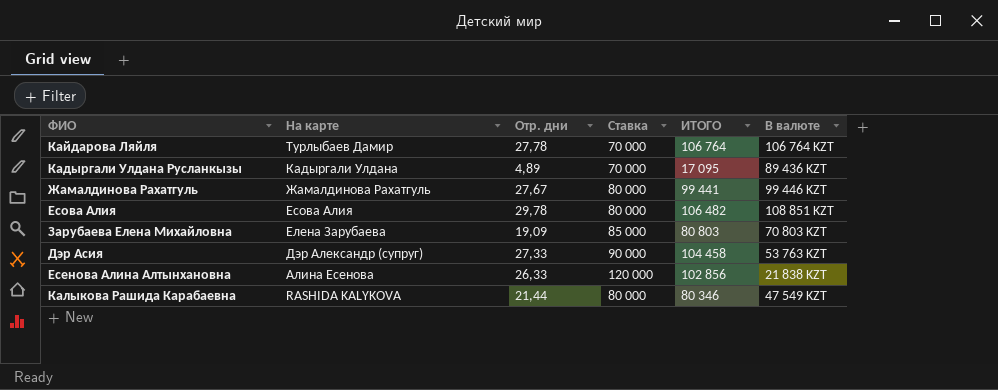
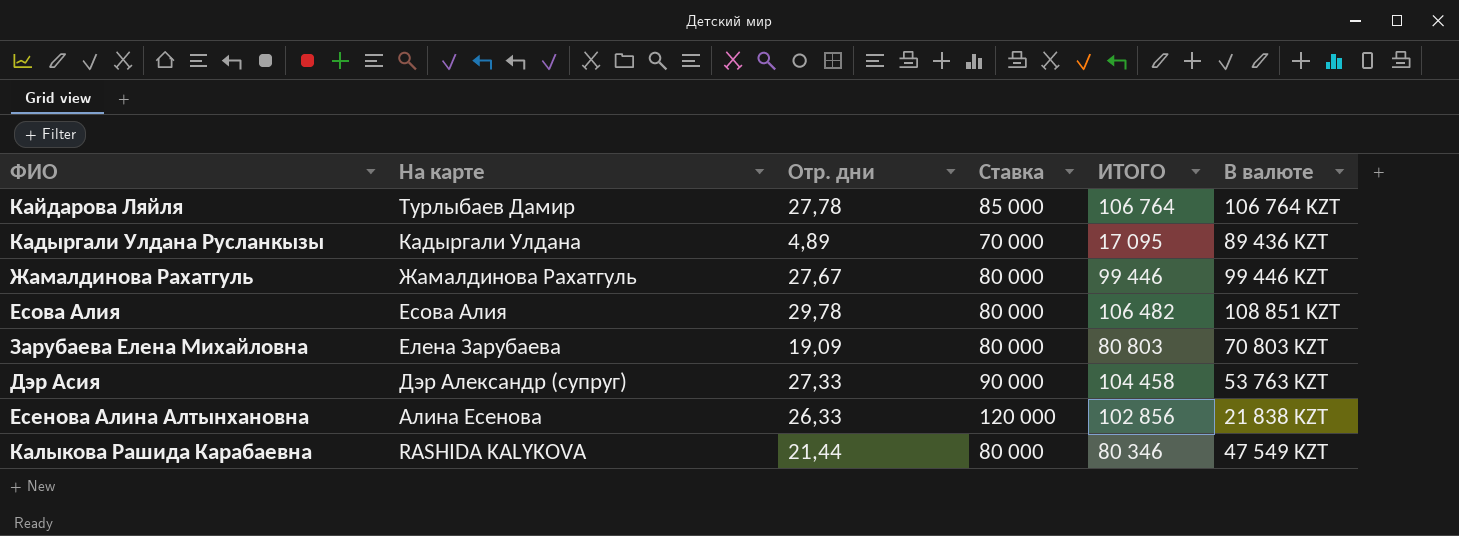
Кайдарова Ляйля | Ставка: 70 000 -> 85 000
Жамалдинова Рахатгуль | ИТОГО: 99 441 -> 99 446
Зарубаева Елена Михайловна | Ставка: 85 000 -> 80 000

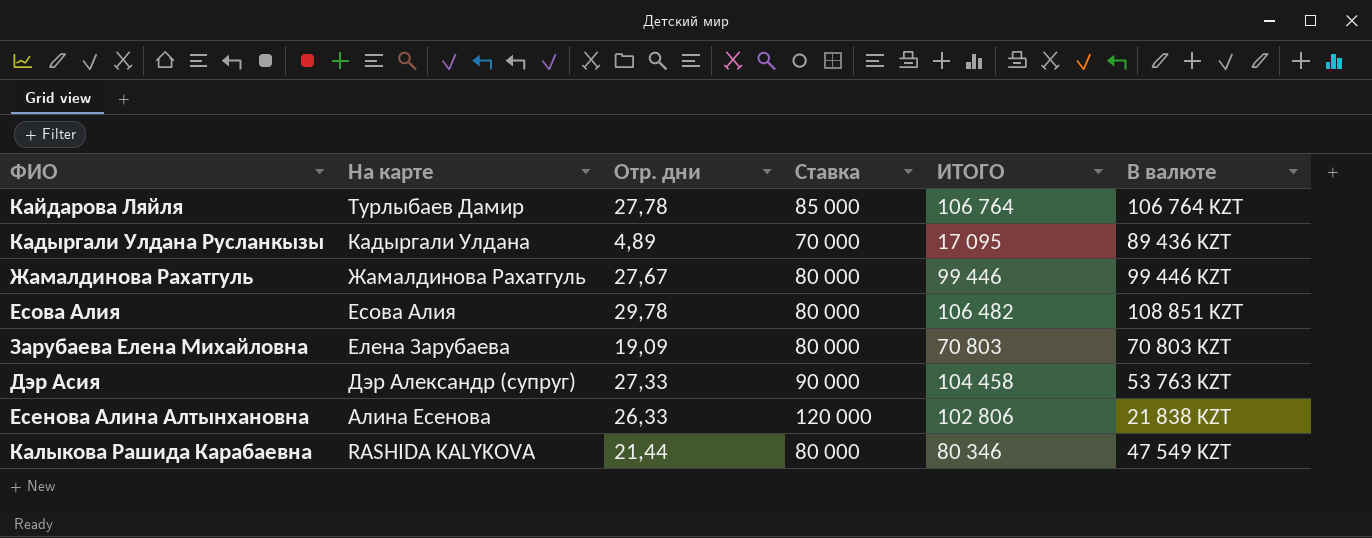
Зарубаева Елена Михайловна | ИТОГО: 80 803 -> 70 803
Есенова Алина Алтынхановна | ИТОГО: 102 856 -> 102 806

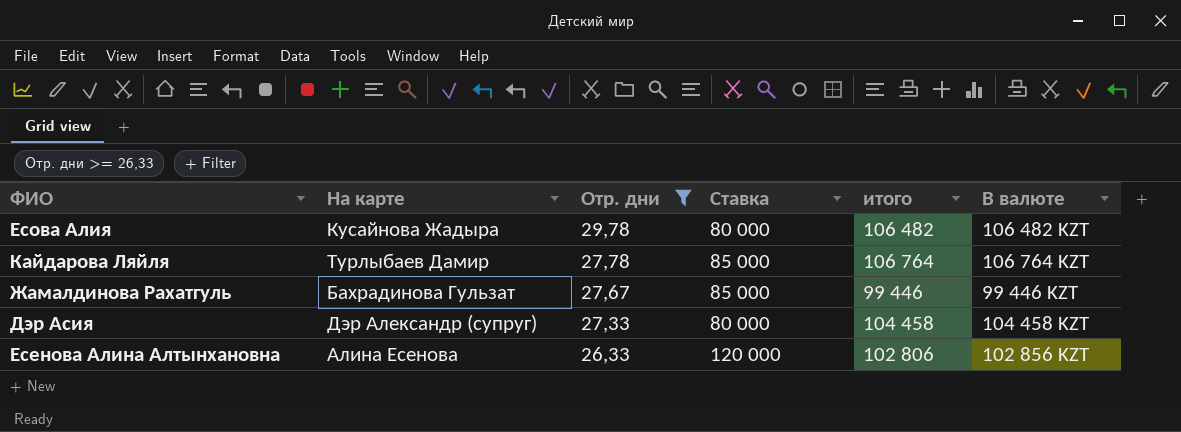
filter: none -> Отр. дни >= 26,33
row order: На карте descending -> Отр. дни descending
column name: ИТОГО -> итого
Есова Алия | На карте: Есова Алия -> Кусайнова Жадыра
Есова Алия | В валюте: 108 851 KZT -> 106 482 KZT
Жамалдинова Рахатгуль | На карте: Жамалдинова Рахатгуль -> Бахрадинова Гульзат
Жамалдинова Рахатгуль | Ставка: 80 000 -> 85 000
Дэр Асия | Ставка: 90 000 -> 80 000
Дэр Асия | В валюте: 53 763 KZT -> 104 458 KZT
Есенова Алина Алтынхановна | В валюте: 21 838 KZT -> 102 856 KZT

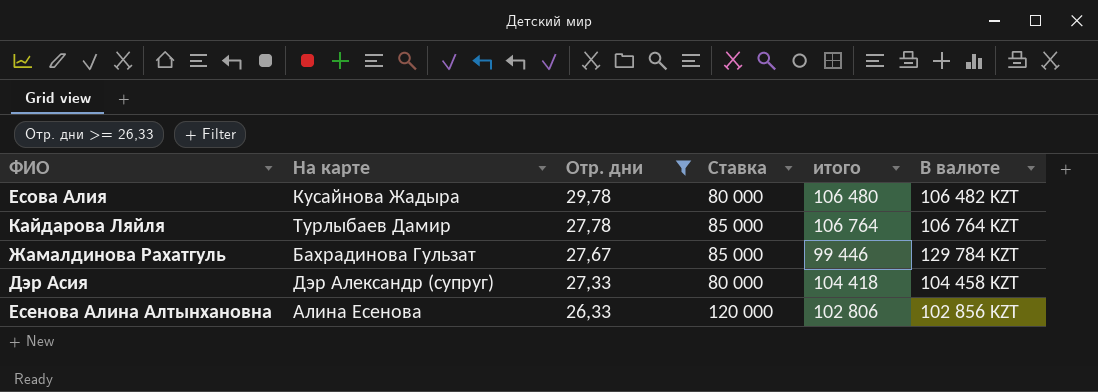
Есова Алия | итого: 106 482 -> 106 480
Жамалдинова Рахатгуль | В валюте: 99 446 KZT -> 129 784 KZT
Дэр Асия | итого: 104 458 -> 104 418

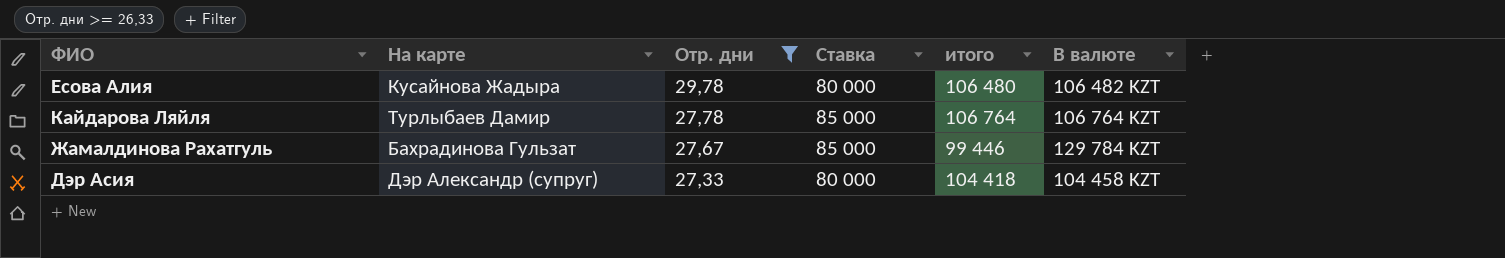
row Есенова Алина Алтынхановна: Алина Есенова | 26,33 | 120 000 | 102 806 | 102 856 KZT -> none

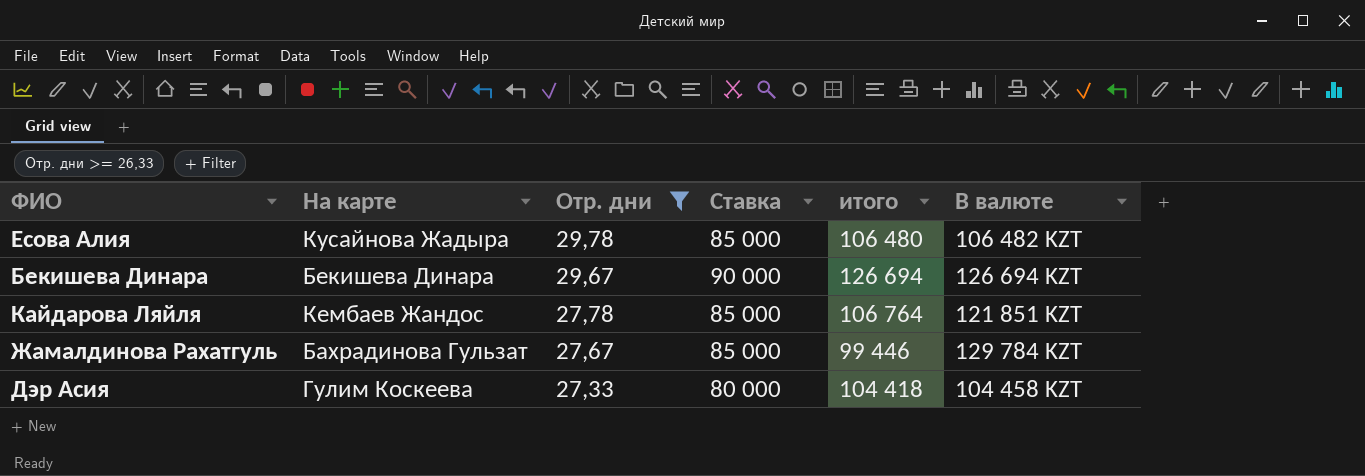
Есова Алия | Ставка: 80 000 -> 85 000
row Бекишева Динара: none -> Бекишева Динара | 29,67 | 90 000 | 126 694 | 126 694 KZT
Кайдарова Ляйля | На карте: Турлыбаев Дамир -> Кембаев Жандос
Кайдарова Ляйля | В валюте: 106 764 KZT -> 121 851 KZT
Дэр Асия | На карте: Дэр Александр (супруг) -> Гулим Коскеева

